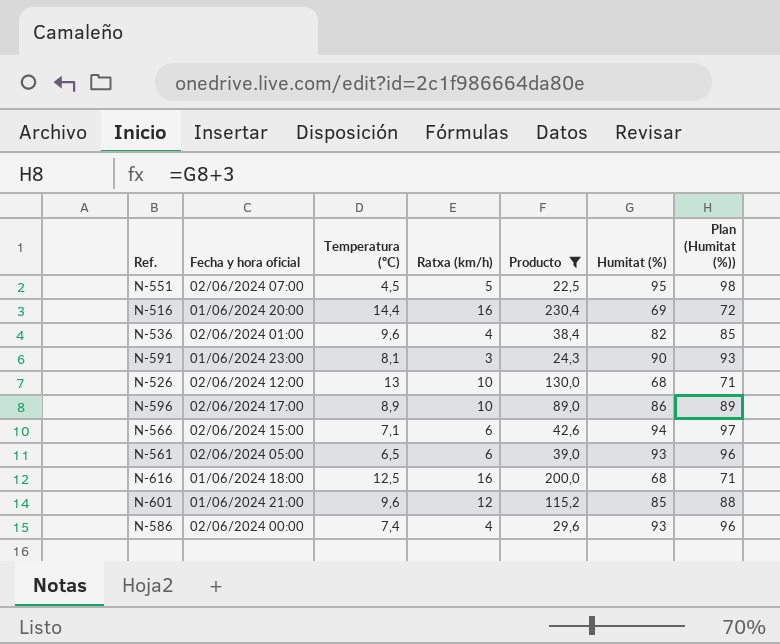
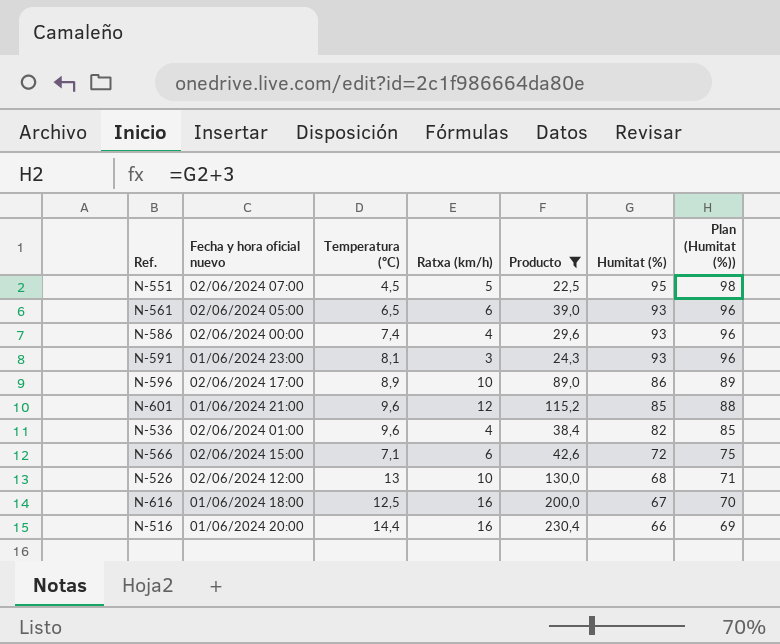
row order: none -> Humitat (%) descending
column name: Fecha y hora oficial -> Fecha y hora oficial nuevo
N-591 | Humitat (%): 90 -> 93
N-591 | Plan (Humitat (%)): 93 -> 96
N-566 | Humitat (%): 94 -> 72
N-566 | Plan (Humitat (%)): 97 -> 75
N-616 | Humitat (%): 68 -> 67
N-616 | Plan (Humitat (%)): 71 -> 70
N-516 | Humitat (%): 69 -> 66
N-516 | Plan (Humitat (%)): 72 -> 69

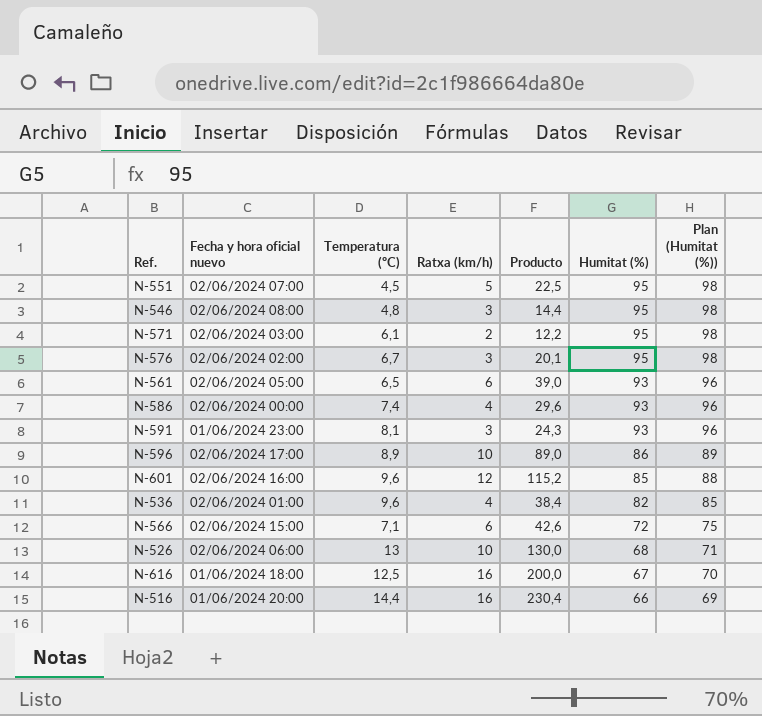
filter: Producto >= 22,5 -> none
N-601 | Fecha y hora oficial nuevo: 01/06/2024 21:00 -> 02/06/2024 16:00
N-526 | Fecha y hora oficial nuevo: 02/06/2024 12:00 -> 02/06/2024 06:00

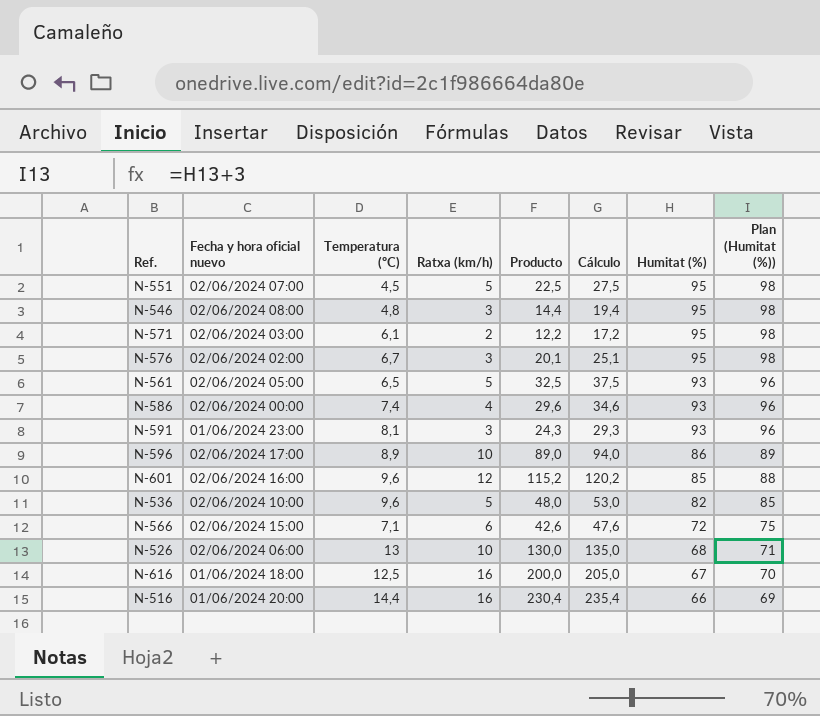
column Cálculo | formula: none -> [Producto] + 5
N-561 | Ratxa (km/h): 6 -> 5
N-561 | Producto: 39,0 -> 32,5
N-536 | Fecha y hora oficial nuevo: 02/06/2024 01:00 -> 02/06/2024 10:00
N-536 | Ratxa (km/h): 4 -> 5
N-536 | Producto: 38,4 -> 48,0

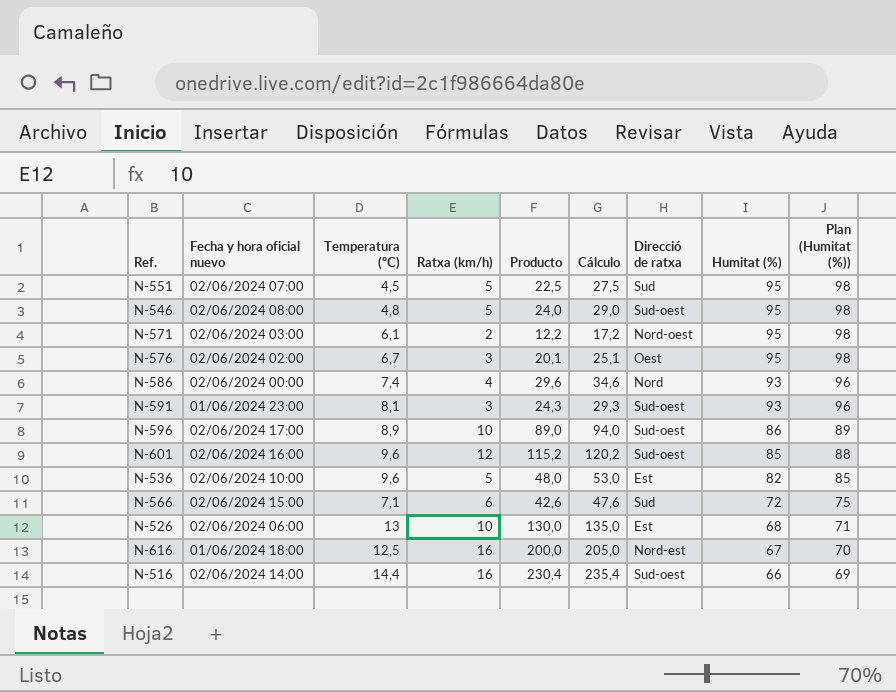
column Direcció de ratxa | position: none -> 7
row N-561: 02/06/2024 05:00 | 6,5 | 5 | 32,5 | 37,5 | 93 | 96 -> none
N-546 | Ratxa (km/h): 3 -> 5
N-546 | Producto: 14,4 -> 24,0
N-546 | Cálculo: 19,4 -> 29,0
N-516 | Fecha y hora oficial nuevo: 01/06/2024 20:00 -> 02/06/2024 14:00

